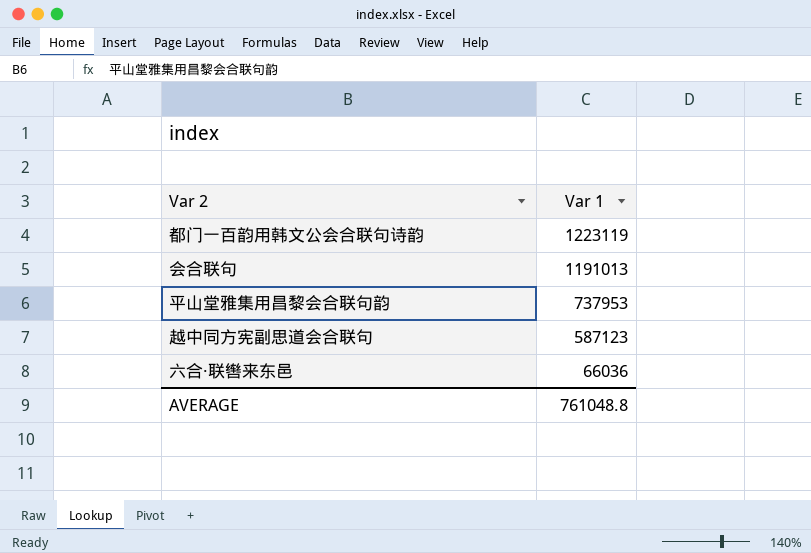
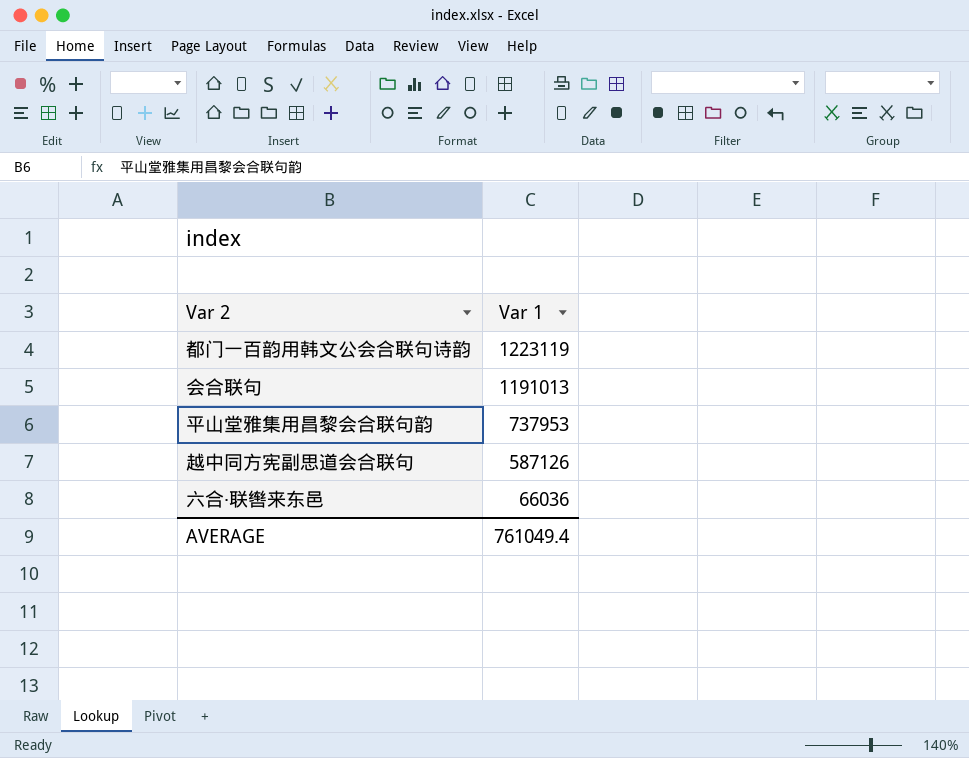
越中同方宪副思道会合联句 | Var 1: 587123 -> 587126
AVERAGE | Var 1: 761048.8 -> 761049.4

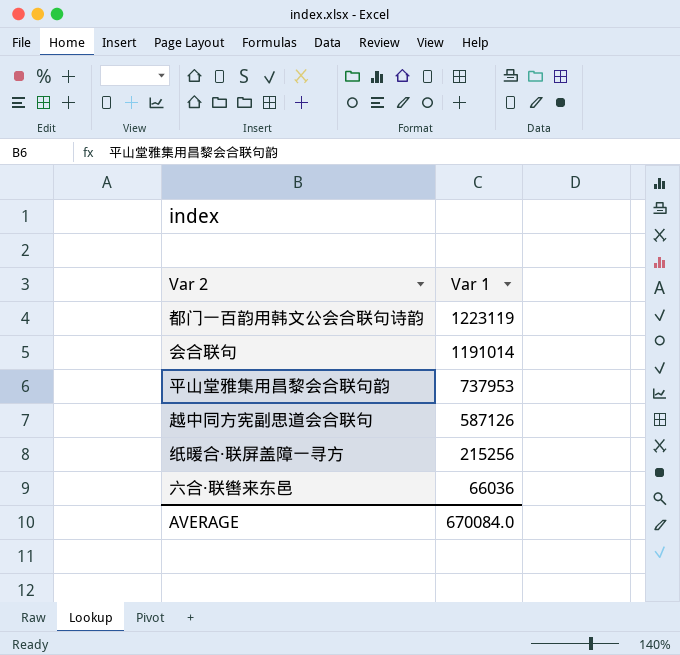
会合联句 | Var 1: 1191013 -> 1191014
row 纸暖合·联屏盖障一寻方: none -> 215256
AVERAGE | Var 1: 761049.4 -> 670084.0

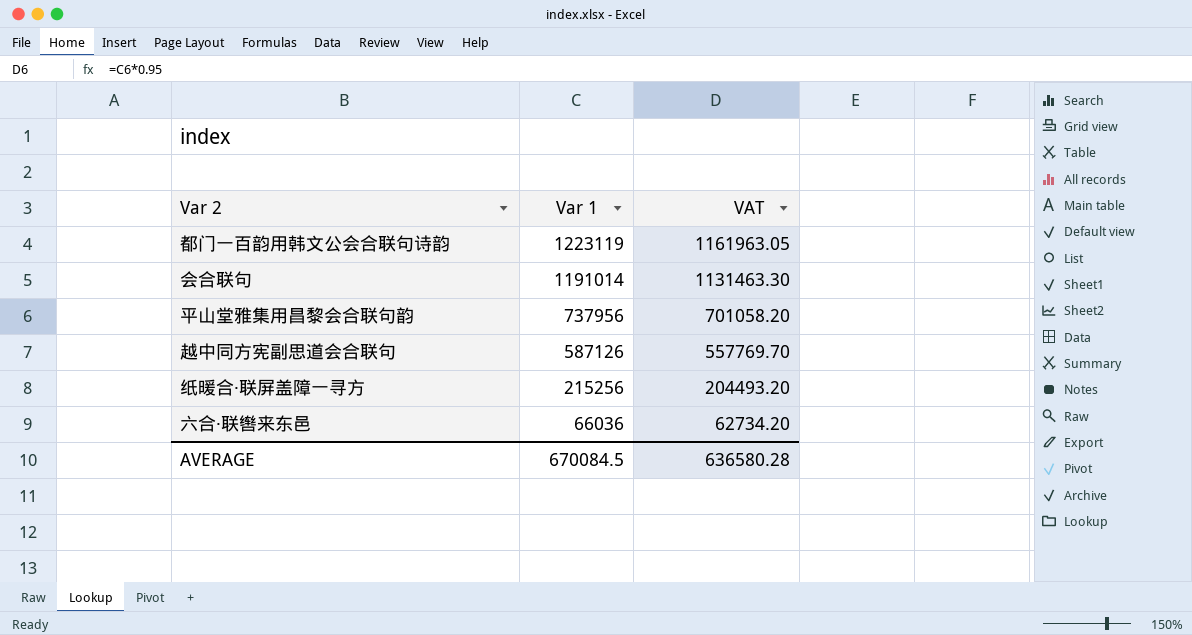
column VAT | formula: none -> [Var 1] * 0.95
平山堂雅集用昌黎会合联句韵 | Var 1: 737953 -> 737956
AVERAGE | Var 1: 670084.0 -> 670084.5

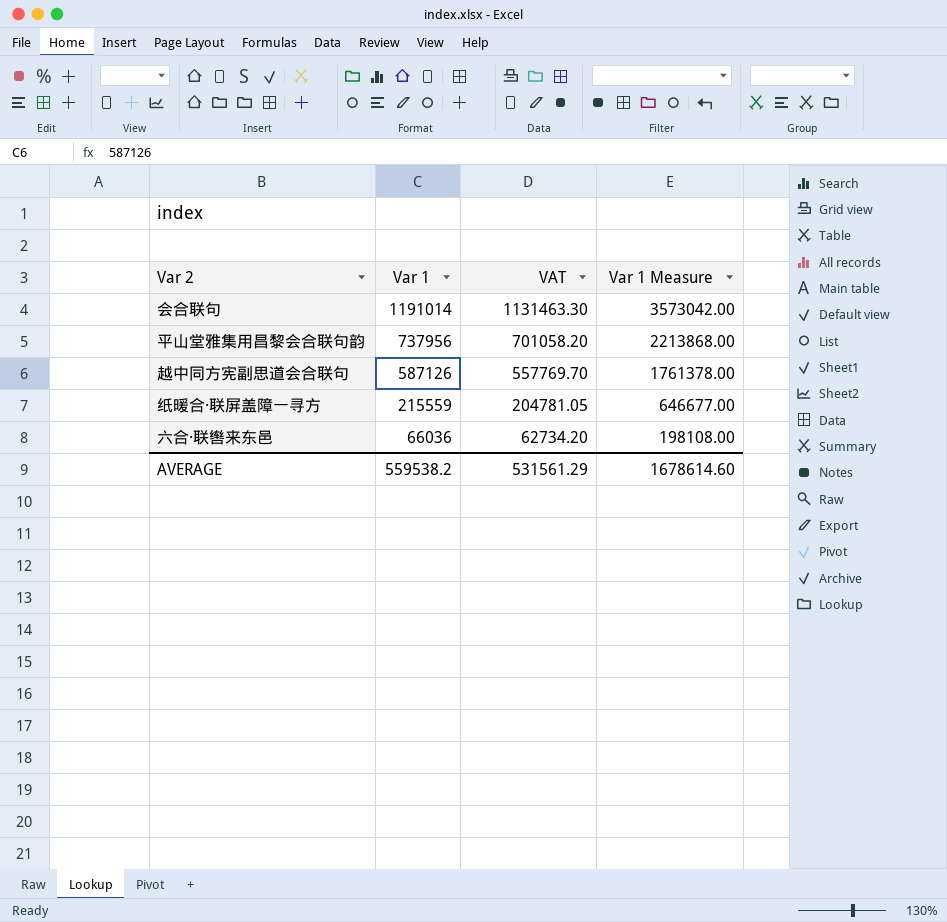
column Var 1 Measure | formula: none -> [Var 1] * 3
row 都门一百韵用韩文公会合联句诗韵: 1223119 | 1161963.05 -> none
纸暖合·联屏盖障一寻方 | Var 1: 215256 -> 215559
纸暖合·联屏盖障一寻方 | VAT: 204493.20 -> 204781.05
AVERAGE | Var 1: 670084.5 -> 559538.2
AVERAGE | VAT: 636580.28 -> 531561.29

